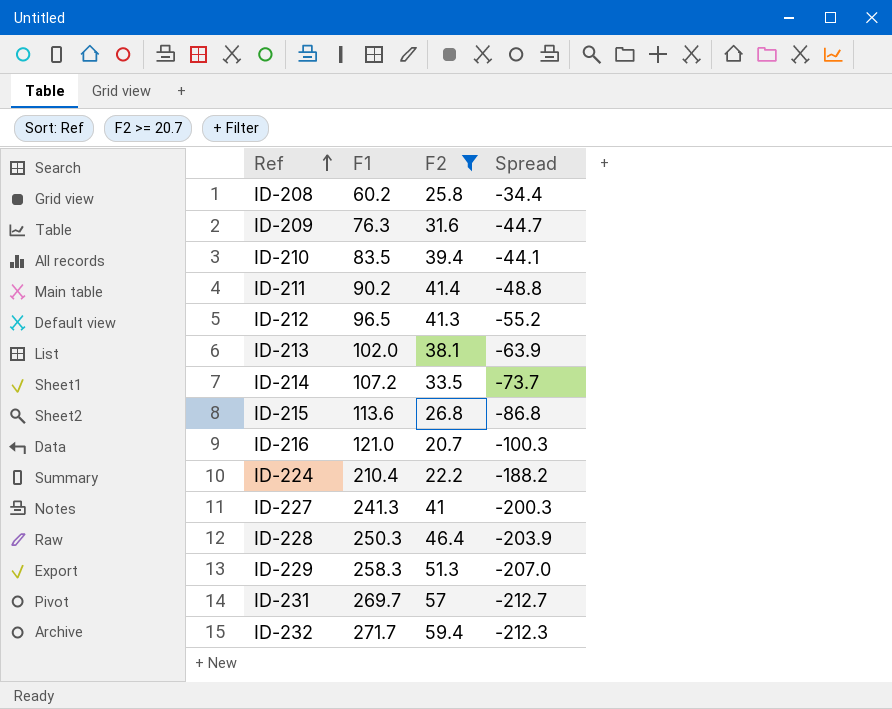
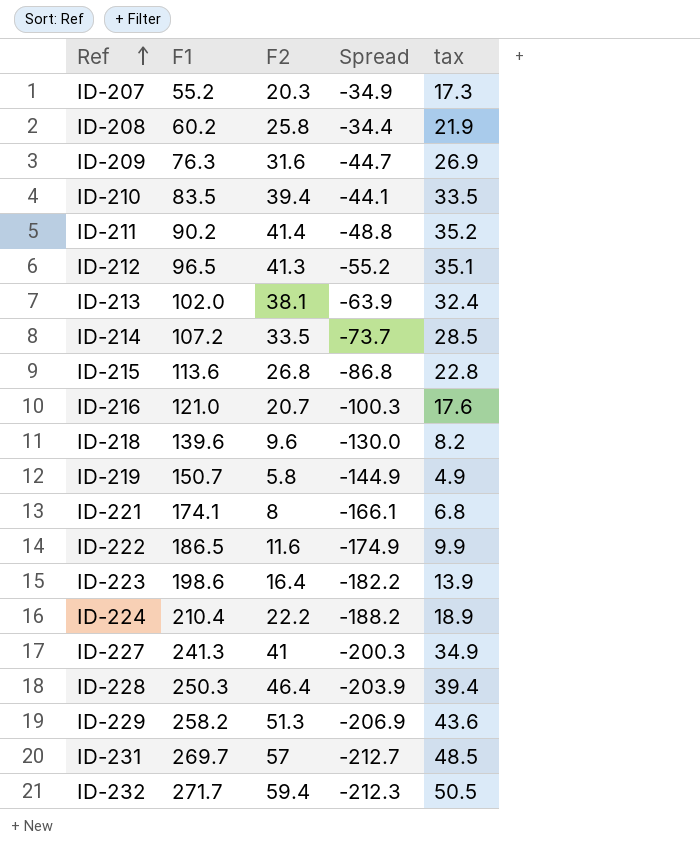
filter: F2 >= 20.7 -> none
column tax | formula: none -> [F2] * 0.85
ID-229 | F1: 258.3 -> 258.2
ID-229 | Spread: -207.0 -> -206.9

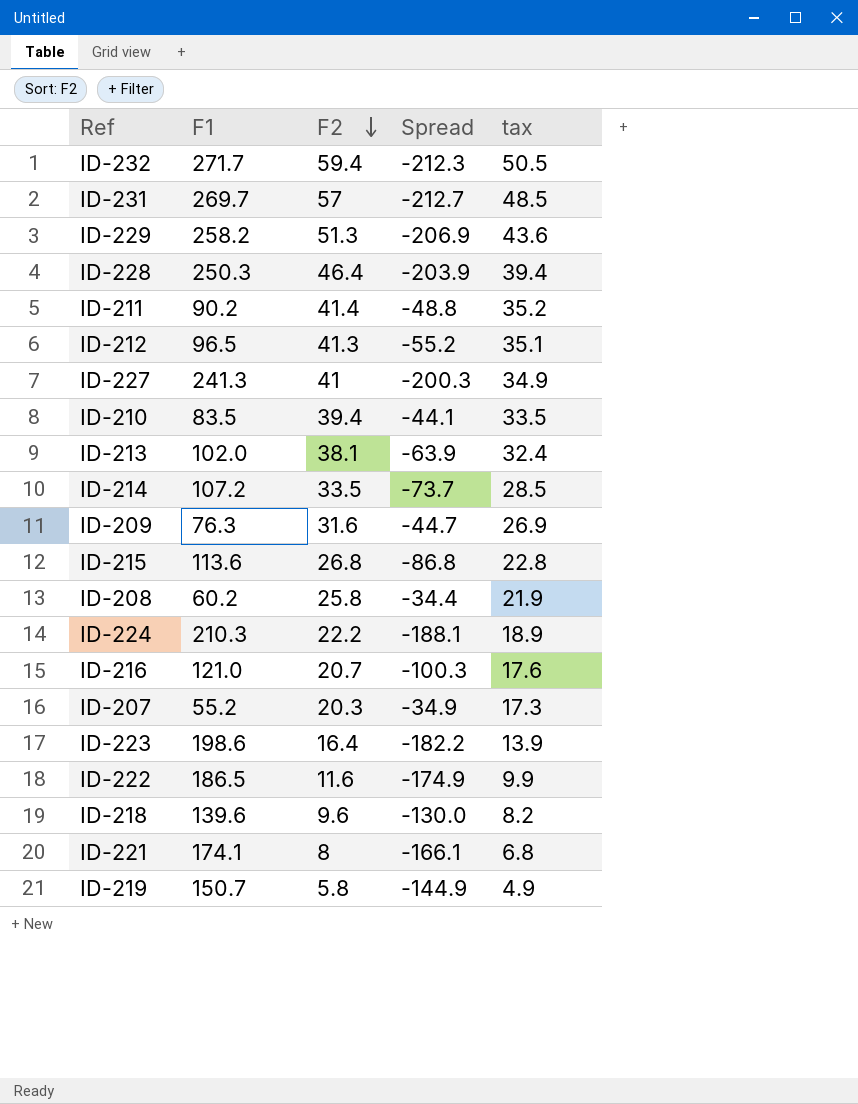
row order: Ref ascending -> F2 descending
ID-224 | F1: 210.4 -> 210.3
ID-224 | Spread: -188.2 -> -188.1

